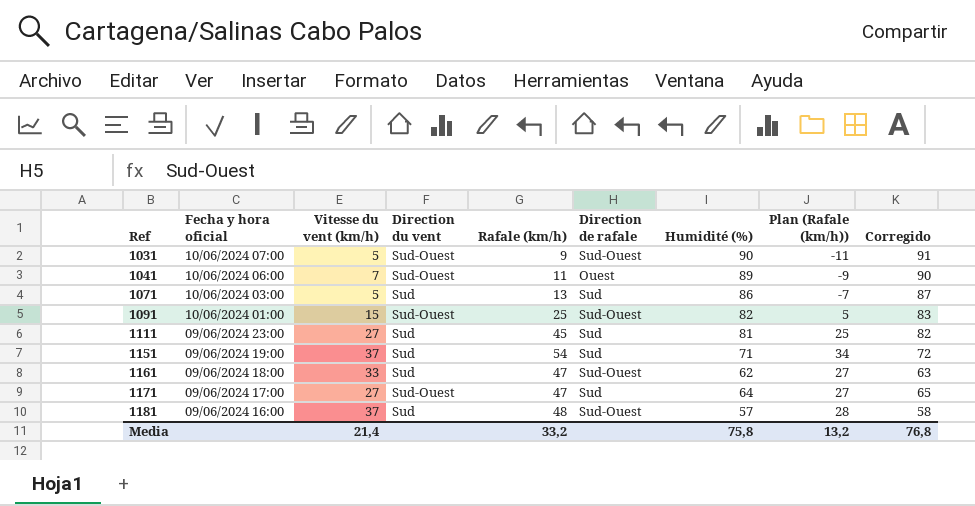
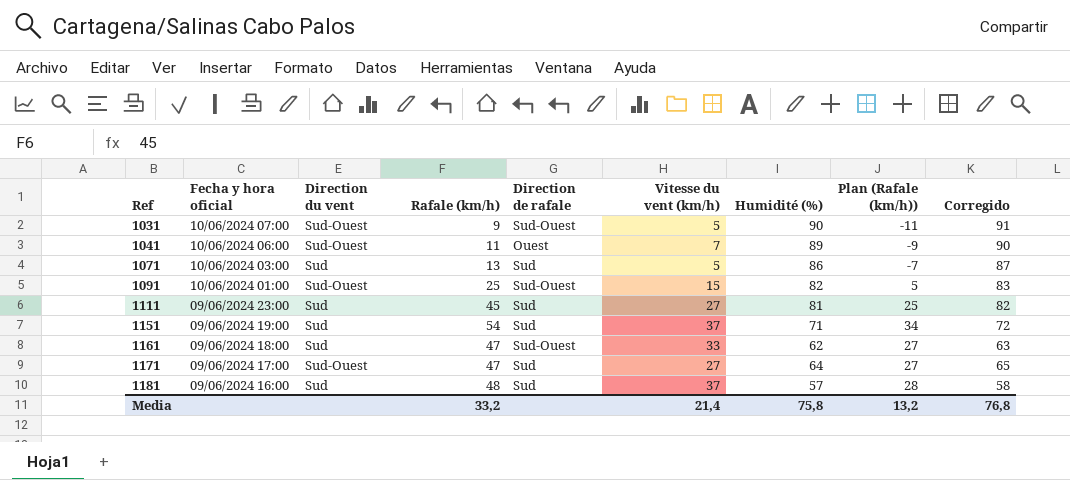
column Vitesse du vent (km/h) | position: 3 -> 6
1181 | Direction de rafale: Sud-Ouest -> Sud

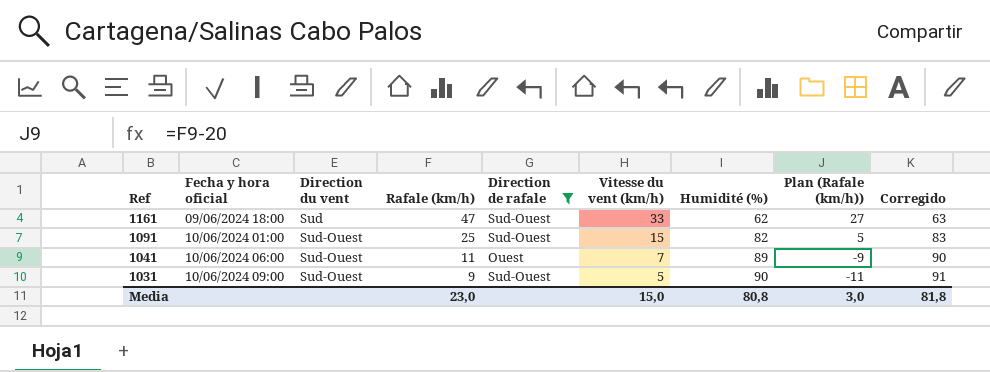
filter: none -> Direction de rafale != Sud
row order: Ref ascending -> Ref descending
1031 | Fecha y hora oficial: 10/06/2024 07:00 -> 10/06/2024 09:00
Media | Rafale (km/h): 33,2 -> 23,0
Media | Vitesse du vent (km/h): 21,4 -> 15,0
Media | Humidité (%): 75,8 -> 80,8
Media | Plan (Rafale (km/h)): 13,2 -> 3,0
Media | Corregido: 76,8 -> 81,8

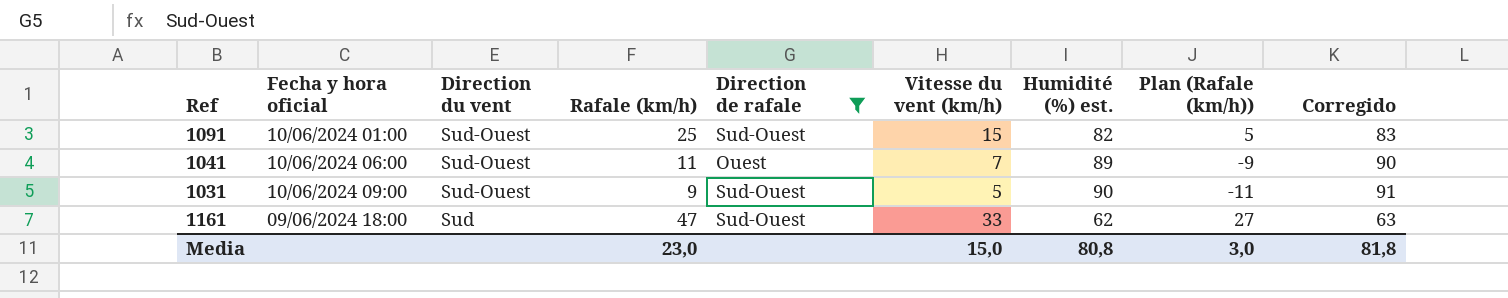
row order: Ref descending -> Direction du vent descending
column name: Humidité (%) -> Humidité (%) est.

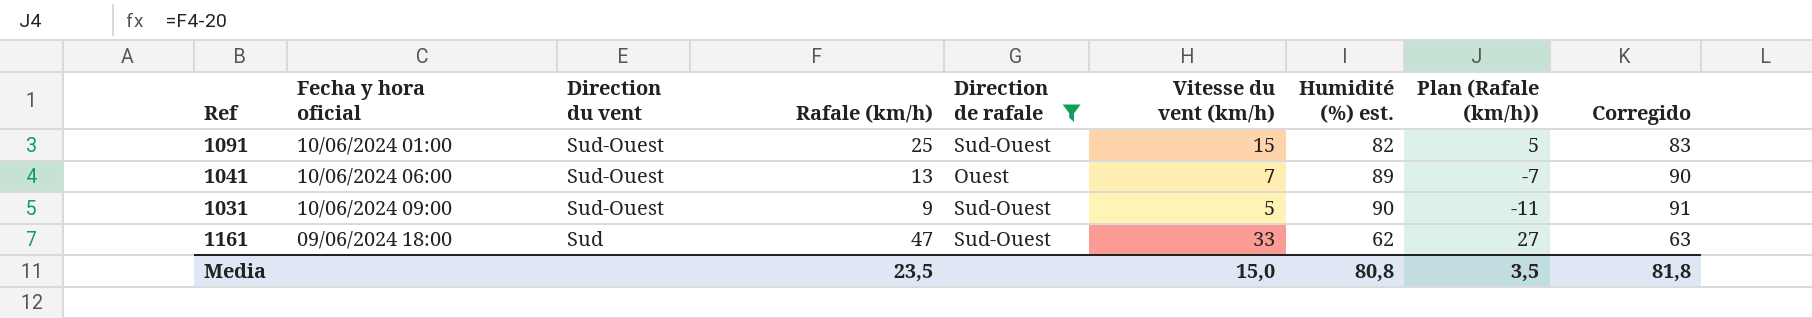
1041 | Rafale (km/h): 11 -> 13
1041 | Plan (Rafale (km/h)): -9 -> -7
Media | Rafale (km/h): 23,0 -> 23,5
Media | Plan (Rafale (km/h)): 3,0 -> 3,5

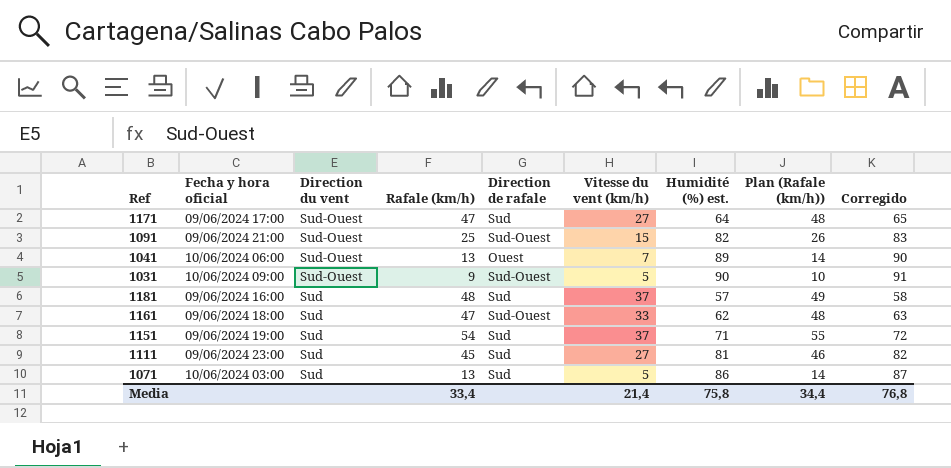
filter: Direction de rafale != Sud -> none
column Plan (Rafale (km/h)) | formula: [Rafale (km/h)] - 20 -> [Rafale (km/h)] + 1
1091 | Fecha y hora oficial: 10/06/2024 01:00 -> 09/06/2024 21:00
Media | Rafale (km/h): 23,5 -> 33,4
Media | Vitesse du vent (km/h): 15,0 -> 21,4
Media | Humidité (%) est.: 80,8 -> 75,8
Media | Plan (Rafale (km/h)): 3,5 -> 34,4
Media | Corregido: 81,8 -> 76,8

